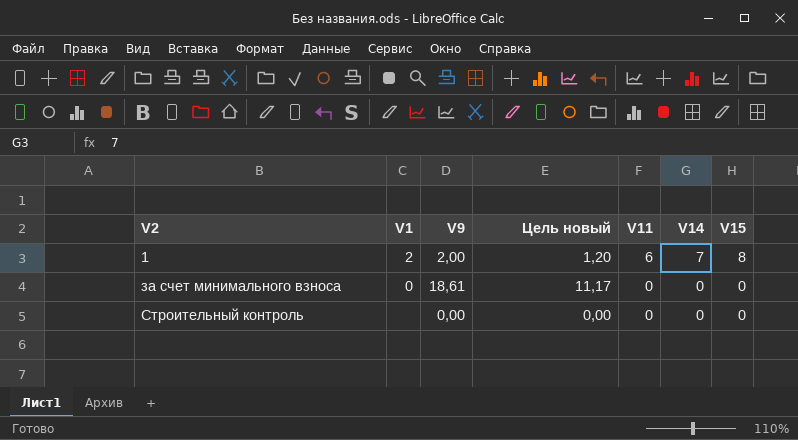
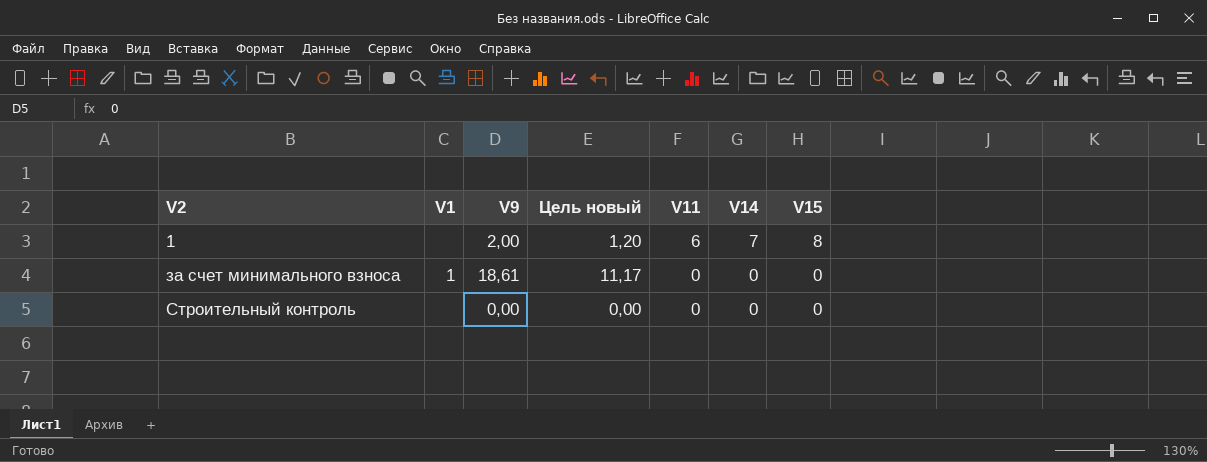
1 | V1: 2 -> none
за счет минимального взноса | V1: 0 -> 1

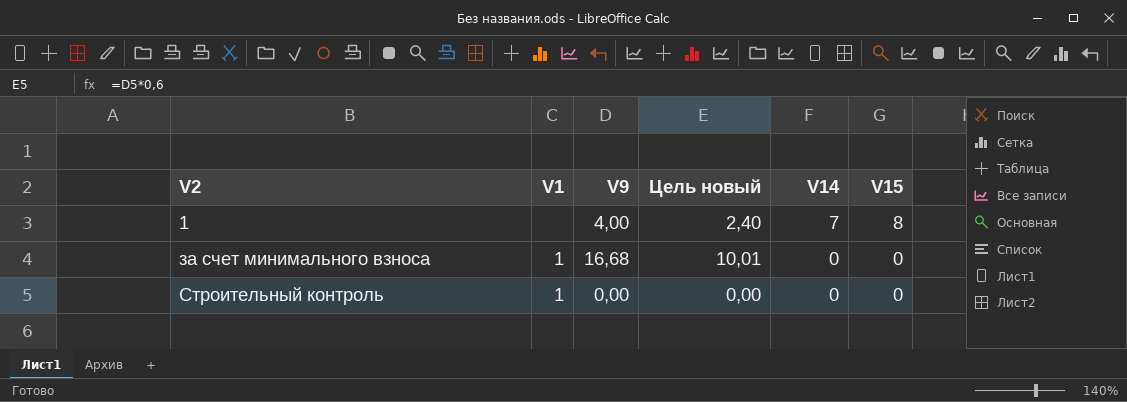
column V11 | position: 5 -> none
1 | V9: 2,00 -> 4,00
1 | Цель новый: 1,20 -> 2,40
за счет минимального взноса | V9: 18,61 -> 16,68
за счет минимального взноса | Цель новый: 11,17 -> 10,01
Строительный контроль | V1: none -> 1

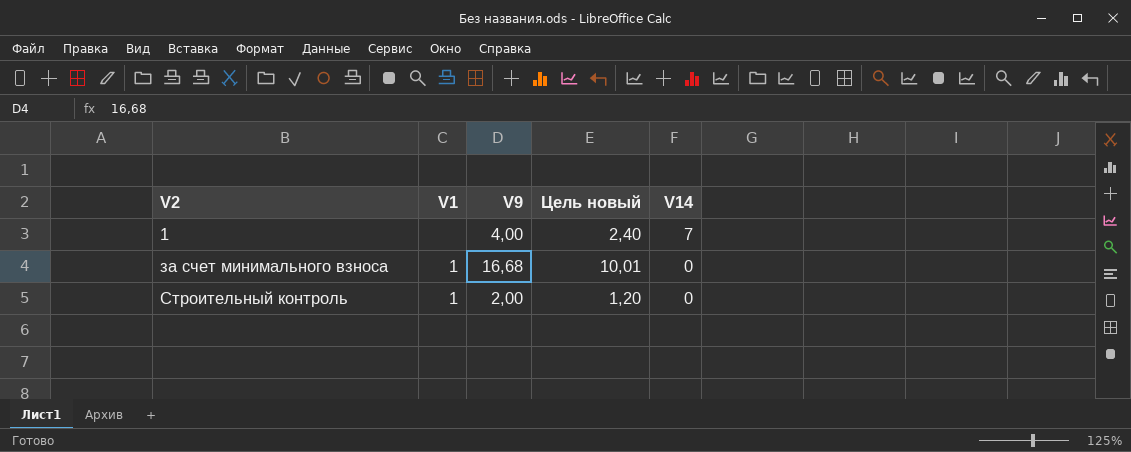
column V15 | position: 6 -> none
Строительный контроль | V9: 0,00 -> 2,00
Строительный контроль | Цель новый: 0,00 -> 1,20

